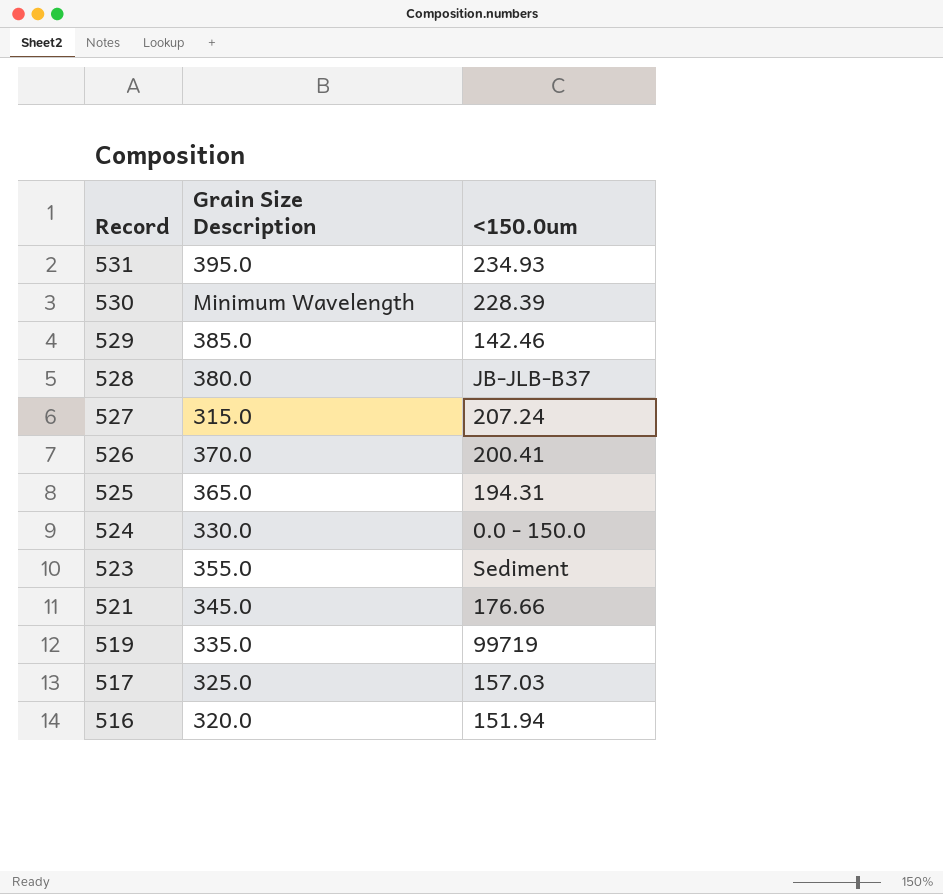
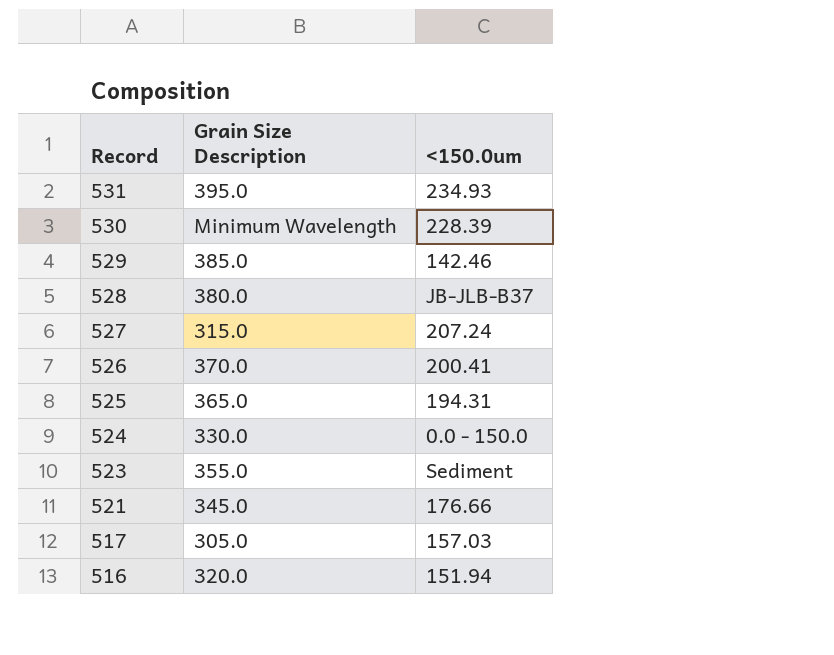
row 519: 335.0 | 99719 -> none
517 | Grain Size Description: 325.0 -> 305.0

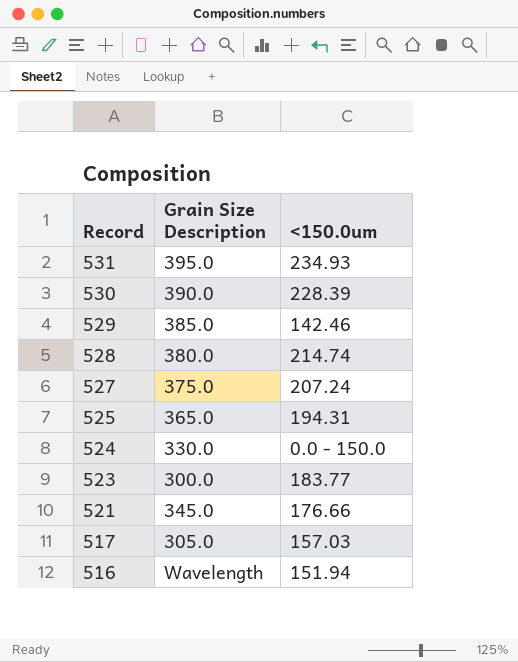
row 526: 370.0 | 200.41 -> none
530 | Grain Size Description: Minimum Wavelength -> 390.0
528 | <150.0um: JB-JLB-B37 -> 214.74
527 | Grain Size Description: 315.0 -> 375.0
523 | Grain Size Description: 355.0 -> 300.0
523 | <150.0um: Sediment -> 183.77
516 | Grain Size Description: 320.0 -> Wavelength

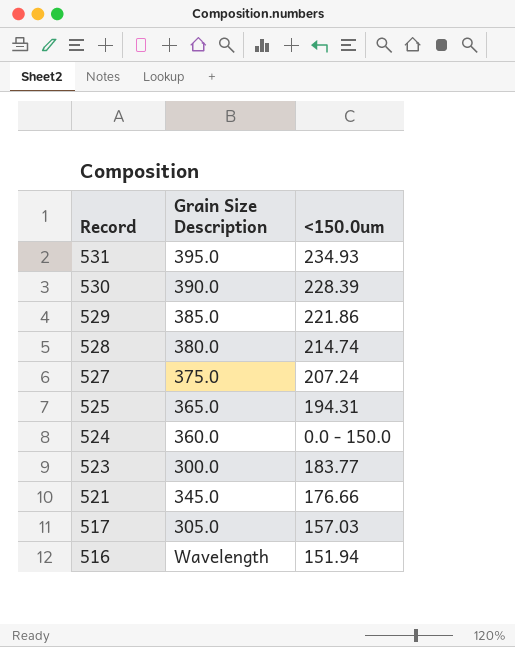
529 | <150.0um: 142.46 -> 221.86
524 | Grain Size Description: 330.0 -> 360.0

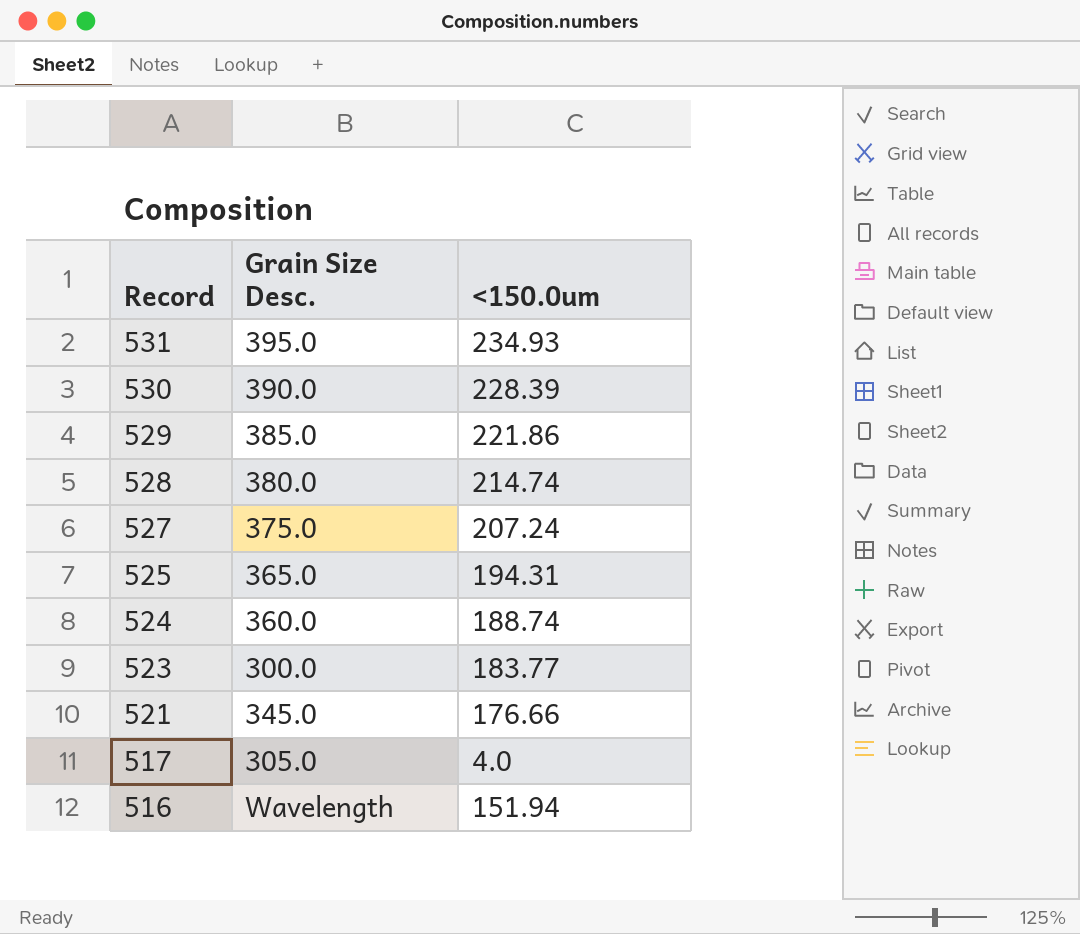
column name: Grain Size Description -> Grain Size Desc.
524 | <150.0um: 0.0 - 150.0 -> 188.74
517 | <150.0um: 157.03 -> 4.0

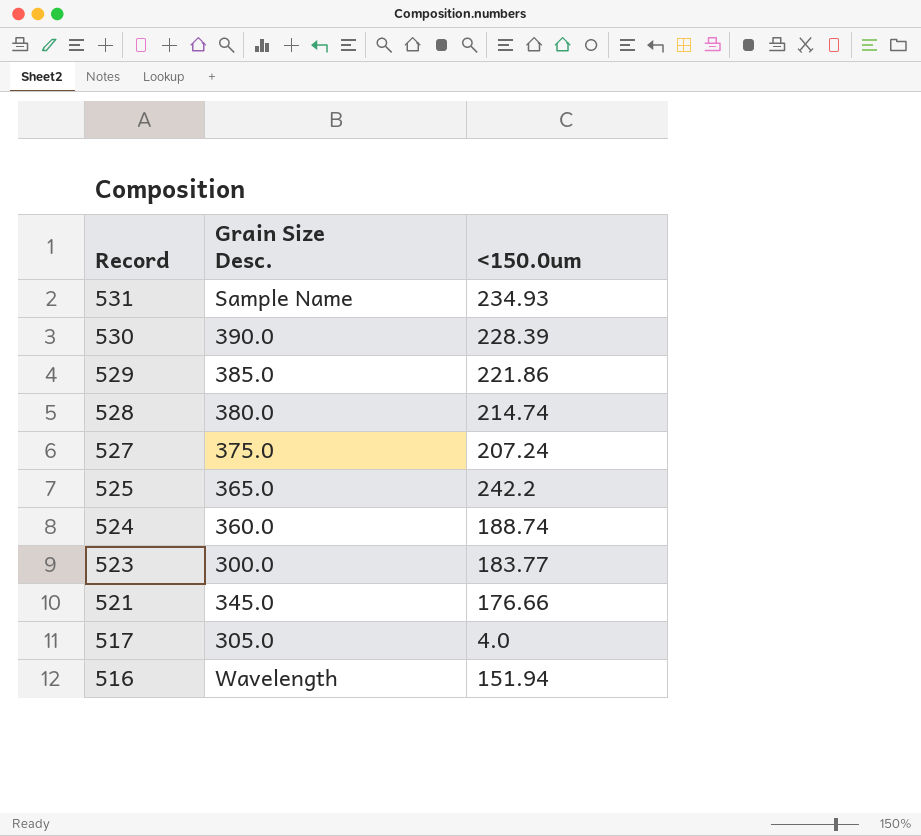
531 | Grain Size Desc.: 395.0 -> Sample Name
525 | <150.0um: 194.31 -> 242.2

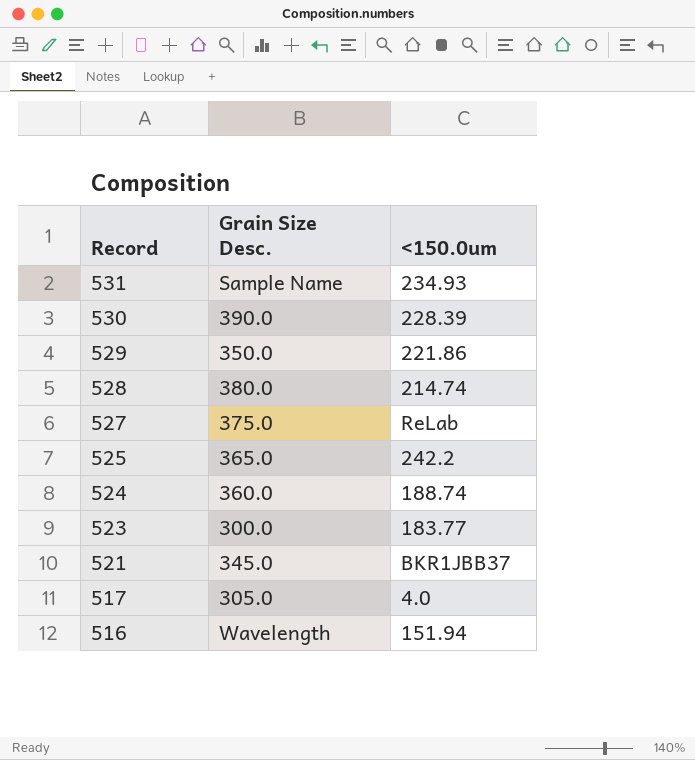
529 | Grain Size Desc.: 385.0 -> 350.0
527 | <150.0um: 207.24 -> ReLab
521 | <150.0um: 176.66 -> BKR1JBB37

